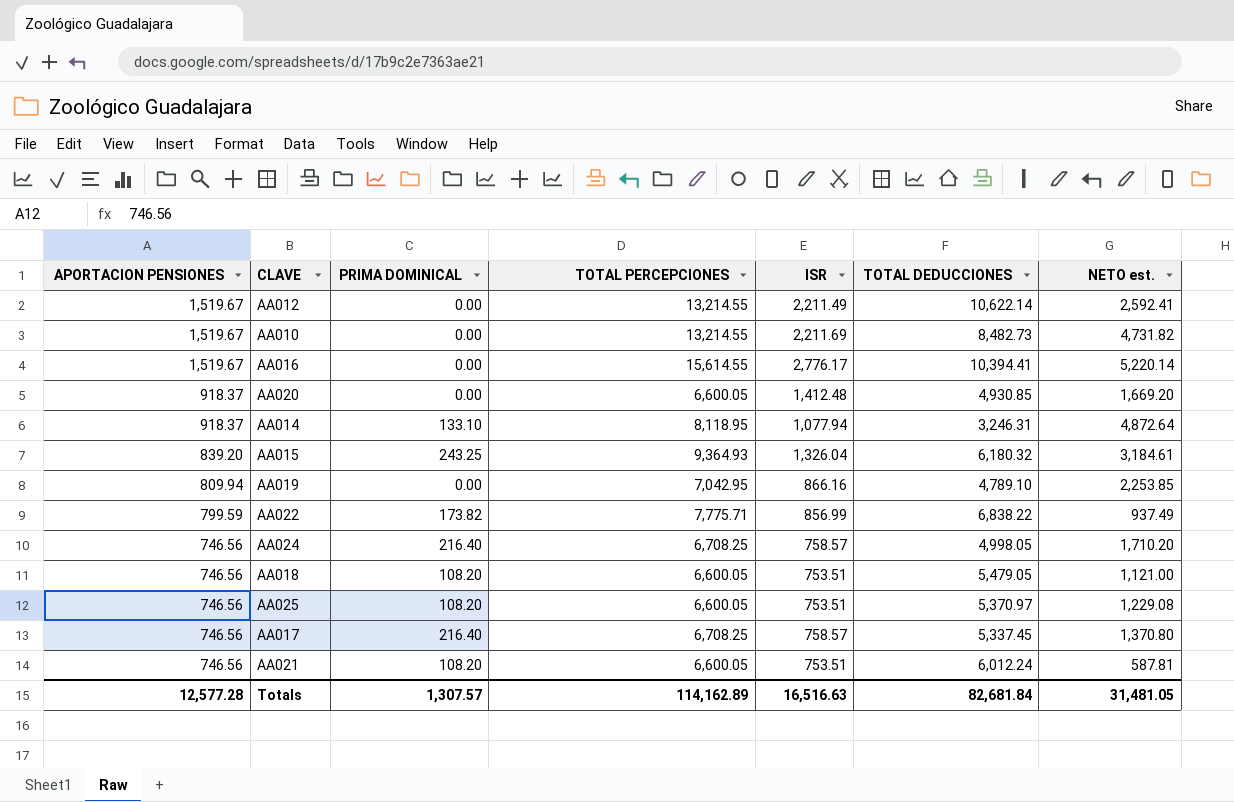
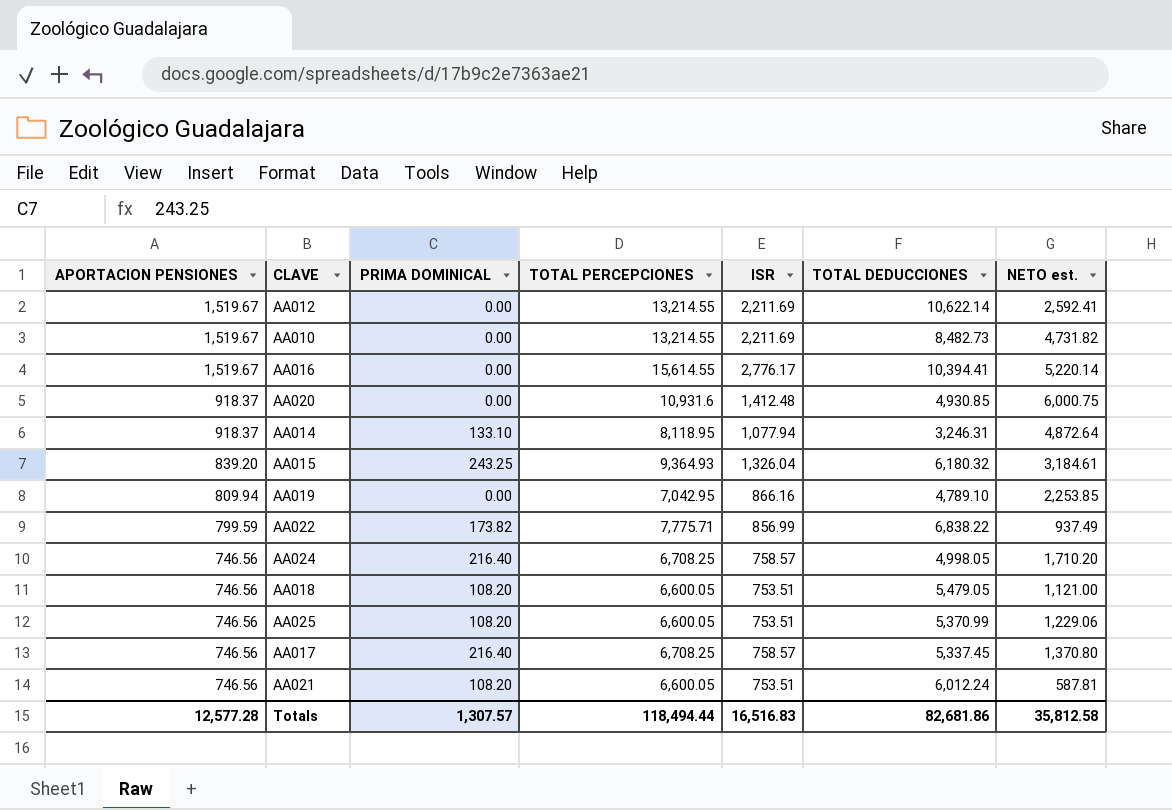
AA012 | ISR: 2,211.49 -> 2,211.69
AA020 | TOTAL PERCEPCIONES: 6,600.05 -> 10,931.6
AA020 | NETO est.: 1,669.20 -> 6,000.75
AA025 | TOTAL DEDUCCIONES: 5,370.97 -> 5,370.99
AA025 | NETO est.: 1,229.08 -> 1,229.06
Totals | TOTAL PERCEPCIONES: 114,162.89 -> 118,494.44
Totals | ISR: 16,516.63 -> 16,516.83
Totals | TOTAL DEDUCCIONES: 82,681.84 -> 82,681.86
Totals | NETO est.: 31,481.05 -> 35,812.58

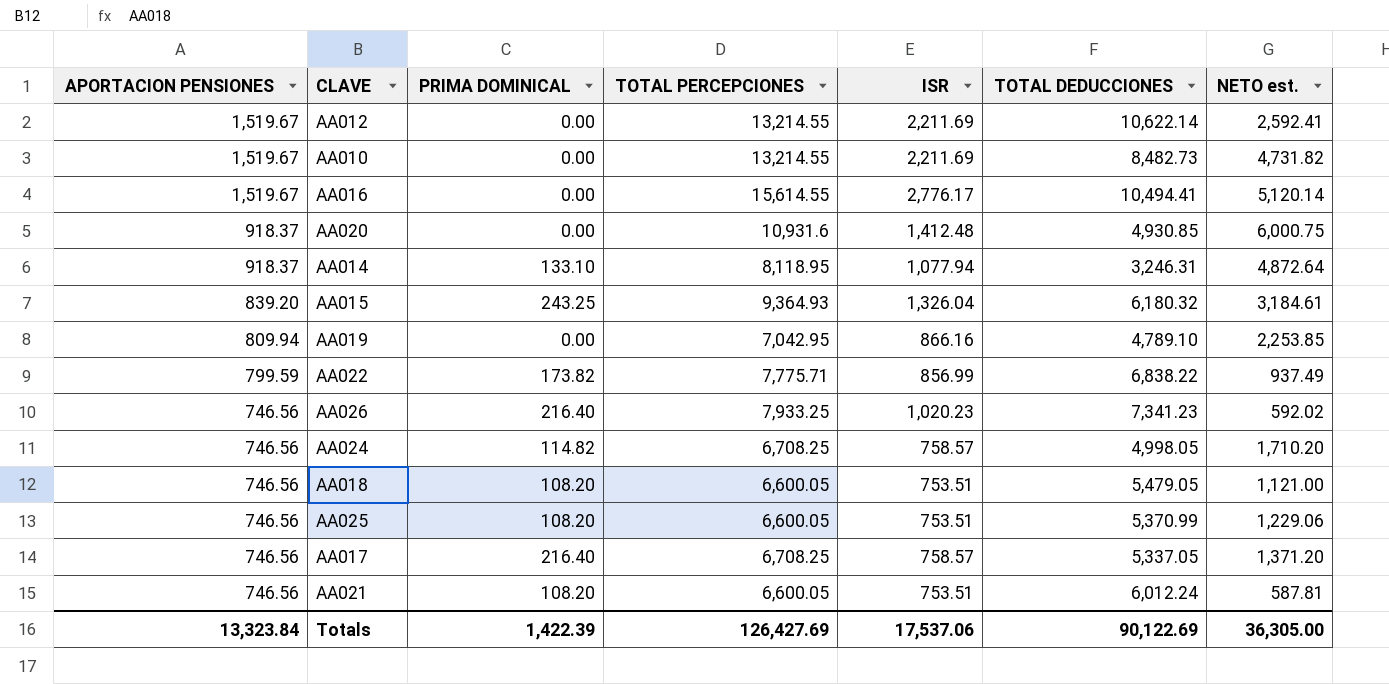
AA016 | TOTAL DEDUCCIONES: 10,394.41 -> 10,494.41
AA016 | NETO est.: 5,220.14 -> 5,120.14
row AA026: none -> 746.56 | 216.40 | 7,933.25 | 1,020.23 | 7,341.23 | 592.02
AA024 | PRIMA DOMINICAL: 216.40 -> 114.82
AA017 | TOTAL DEDUCCIONES: 5,337.45 -> 5,337.05
AA017 | NETO est.: 1,370.80 -> 1,371.20
Totals | APORTACION PENSIONES: 12,577.28 -> 13,323.84
Totals | PRIMA DOMINICAL: 1,307.57 -> 1,422.39
Totals | TOTAL PERCEPCIONES: 118,494.44 -> 126,427.69
Totals | ISR: 16,516.83 -> 17,537.06
Totals | TOTAL DEDUCCIONES: 82,681.86 -> 90,122.69
Totals | NETO est.: 35,812.58 -> 36,305.00

